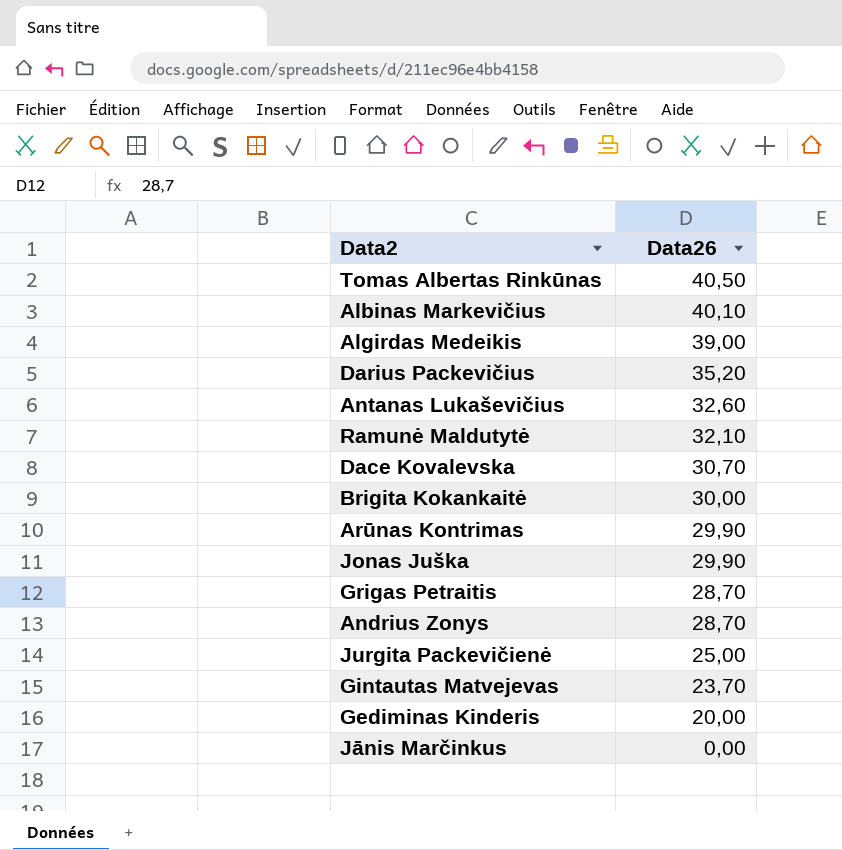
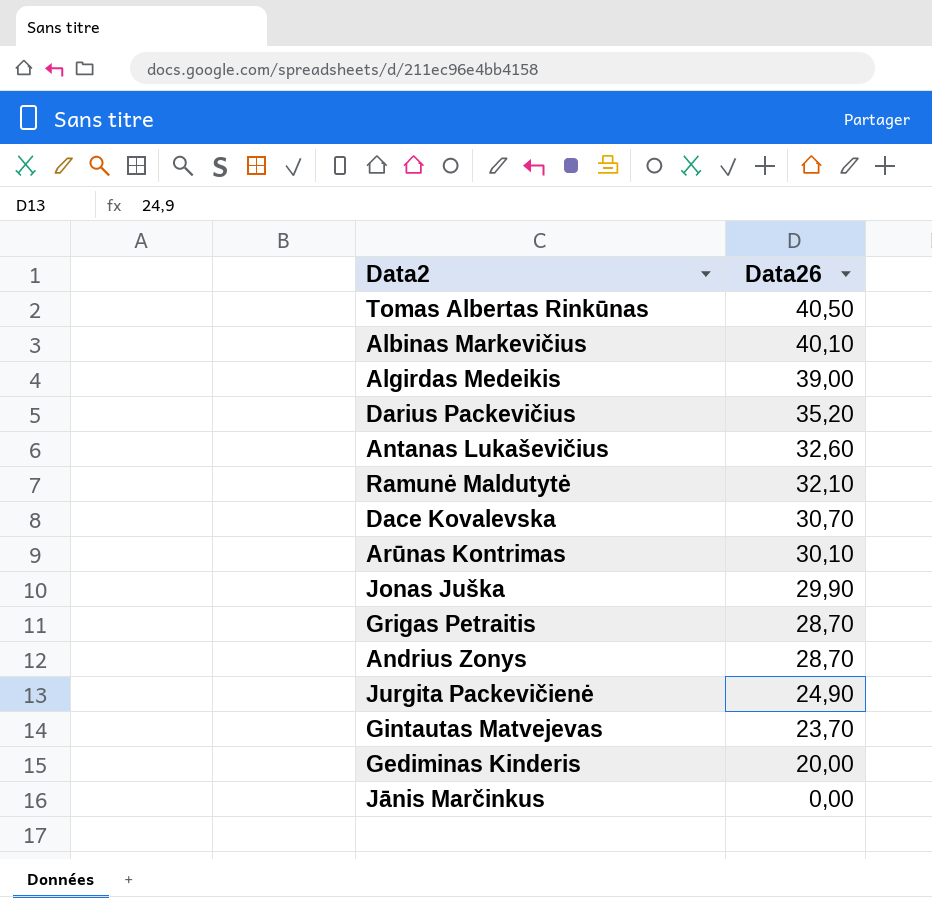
row Brigita Kokankaitė: 30,00 -> none
Arūnas Kontrimas | Data26: 29,90 -> 30,10
Jurgita Packevičienė | Data26: 25,00 -> 24,90

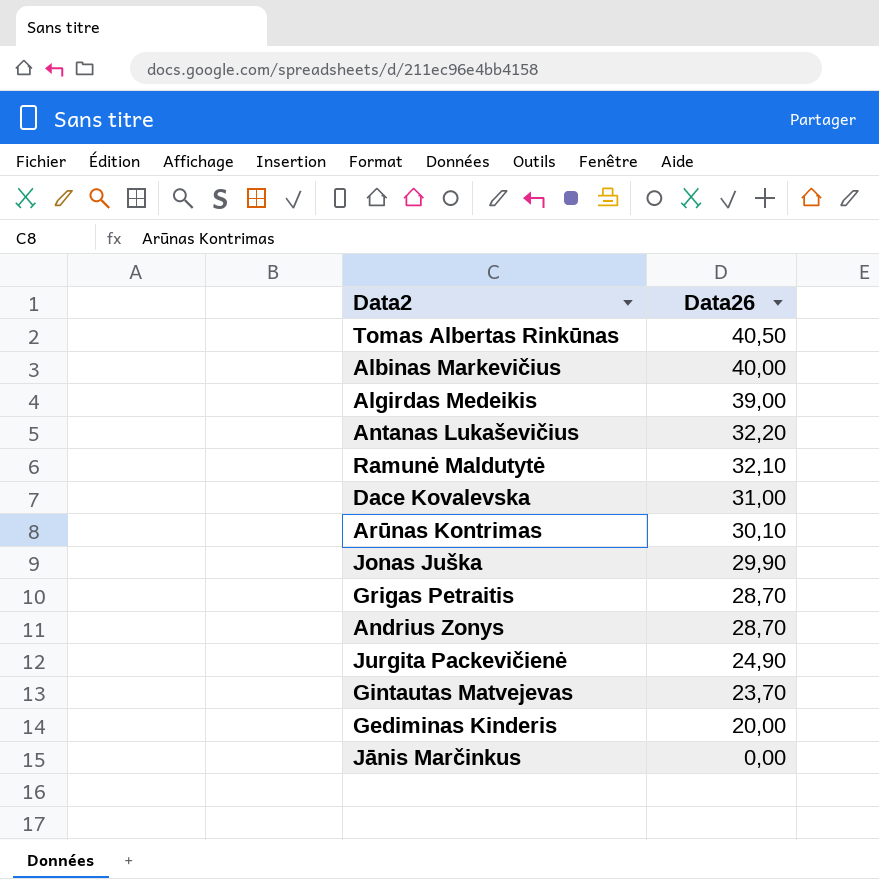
row Darius Packevičius: 35,20 -> none
Albinas Markevičius | Data26: 40,10 -> 40,00
Antanas Lukaševičius | Data26: 32,60 -> 32,20
Dace Kovalevska | Data26: 30,70 -> 31,00

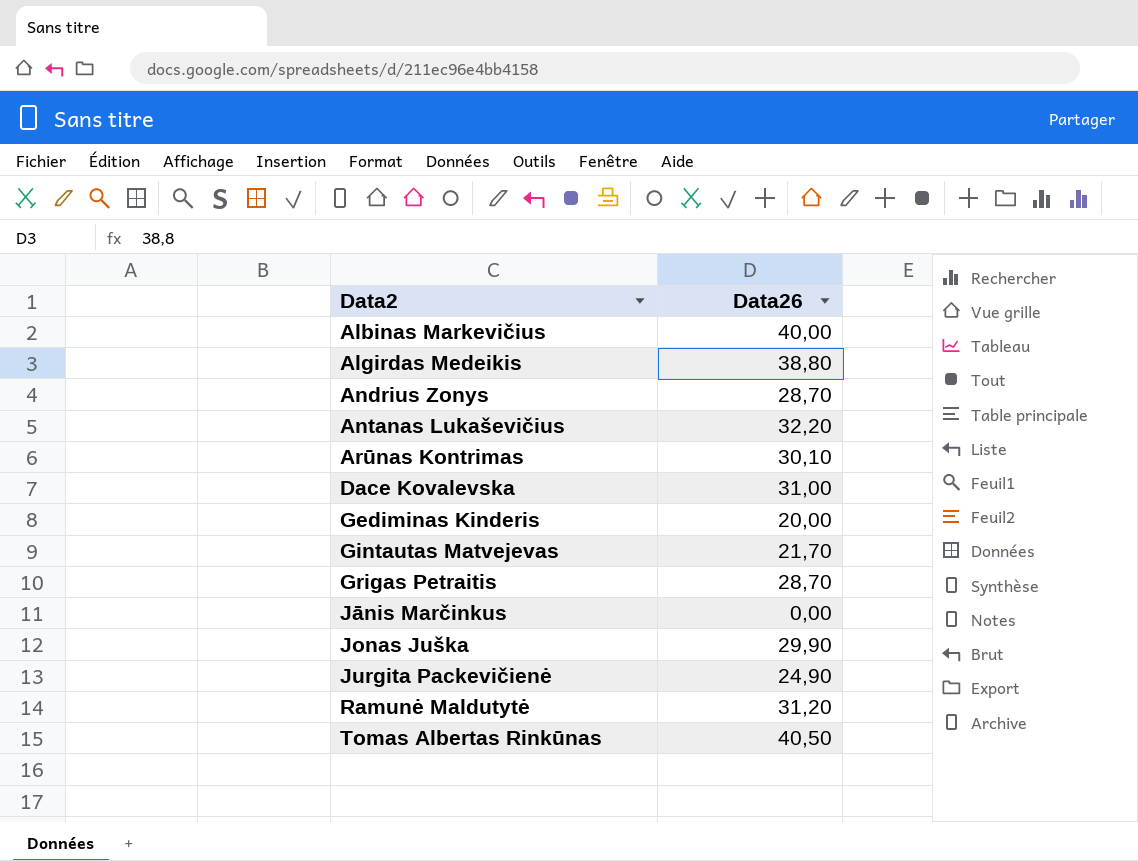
row order: Data26 descending -> Data2 ascending
Algirdas Medeikis | Data26: 39,00 -> 38,80
Gintautas Matvejevas | Data26: 23,70 -> 21,70
Ramunė Maldutytė | Data26: 32,10 -> 31,20

